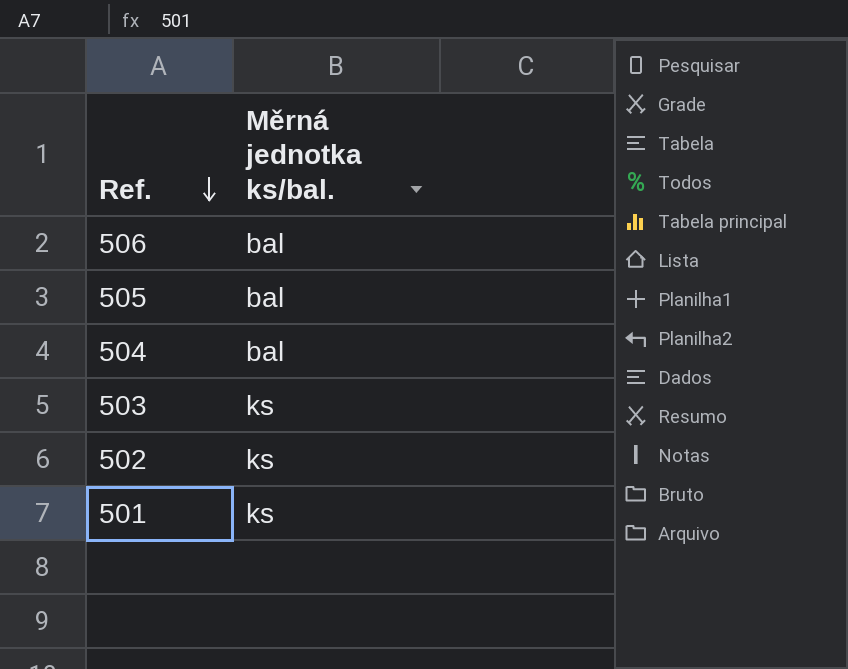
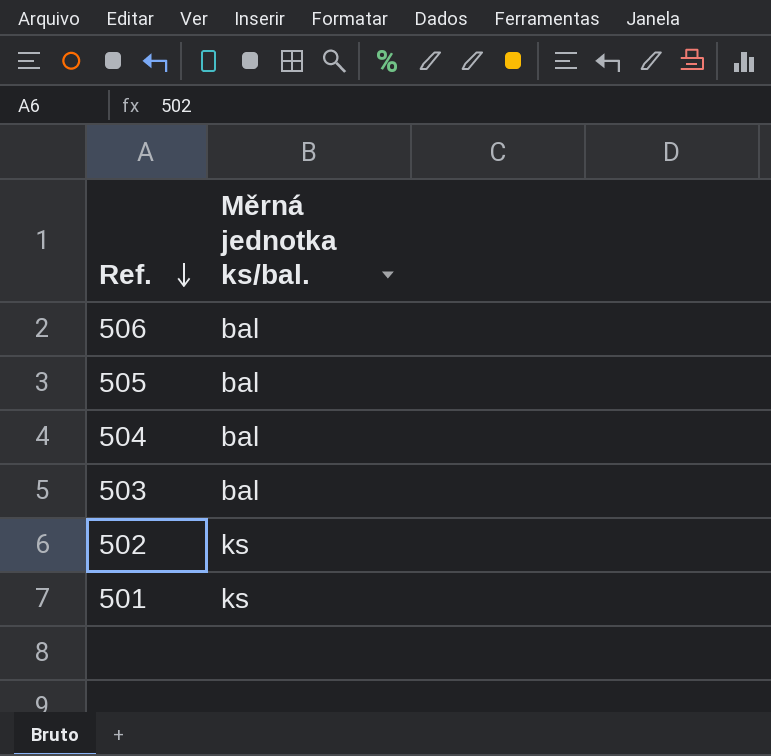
503 | Měrná jednotka ks/bal.: ks -> bal

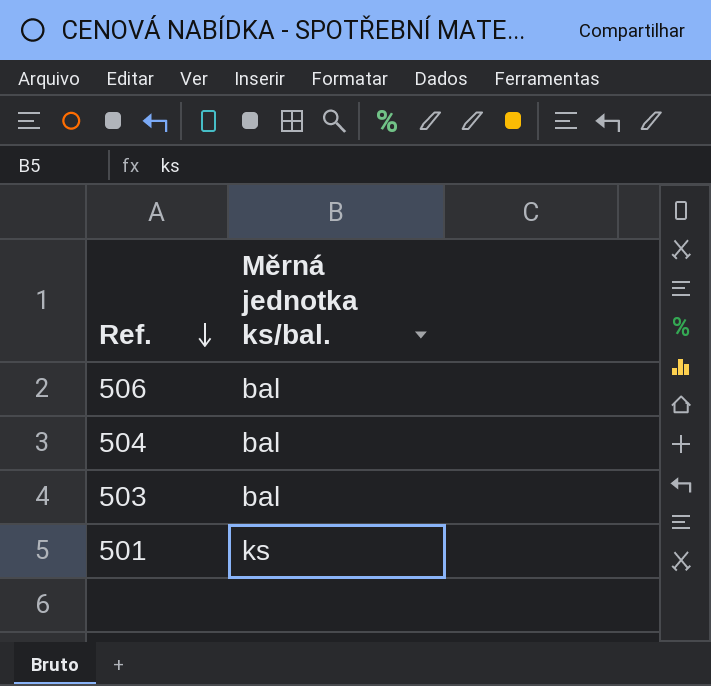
row 505: bal -> none
row 502: ks -> none

